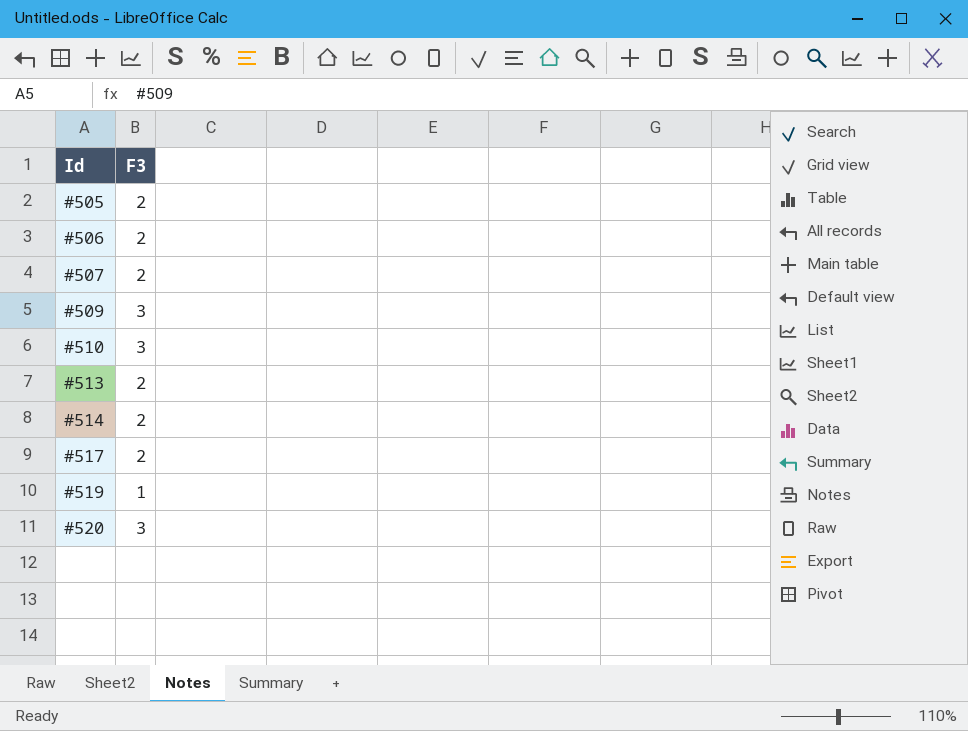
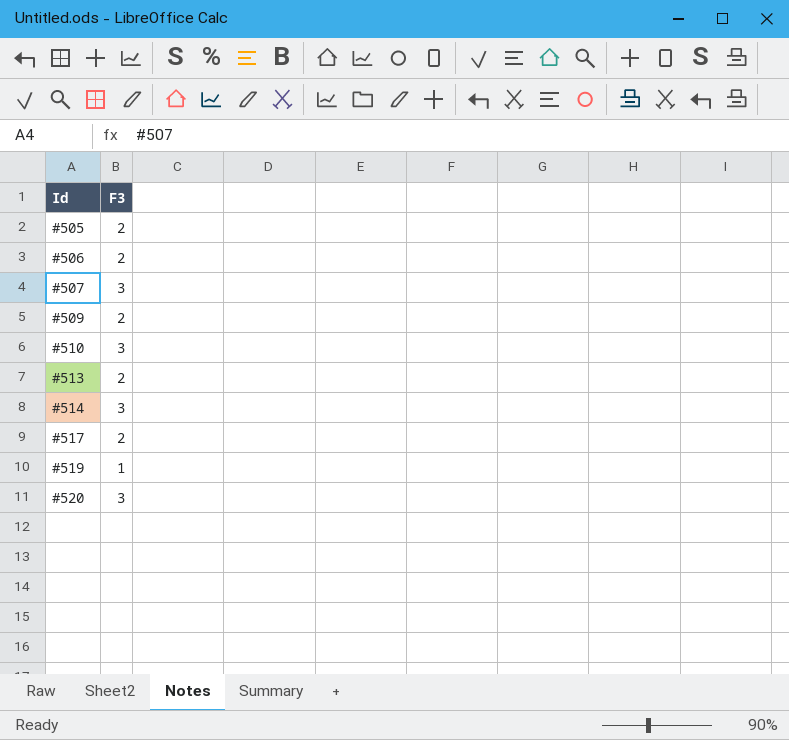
#507 | F3: 2 -> 3
#509 | F3: 3 -> 2
#514 | F3: 2 -> 3

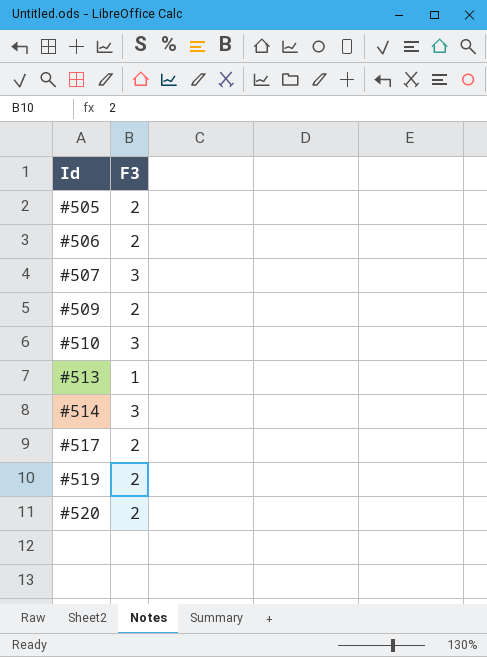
#513 | F3: 2 -> 1
#519 | F3: 1 -> 2
#520 | F3: 3 -> 2

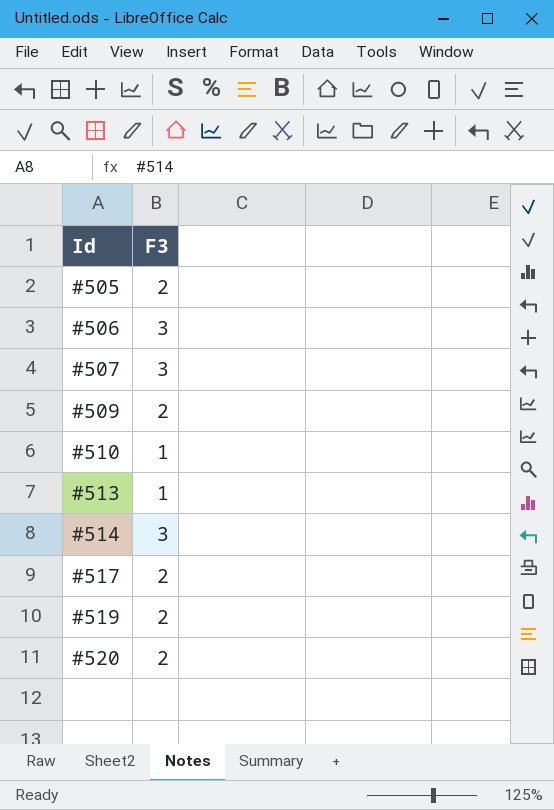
#506 | F3: 2 -> 3
#510 | F3: 3 -> 1

